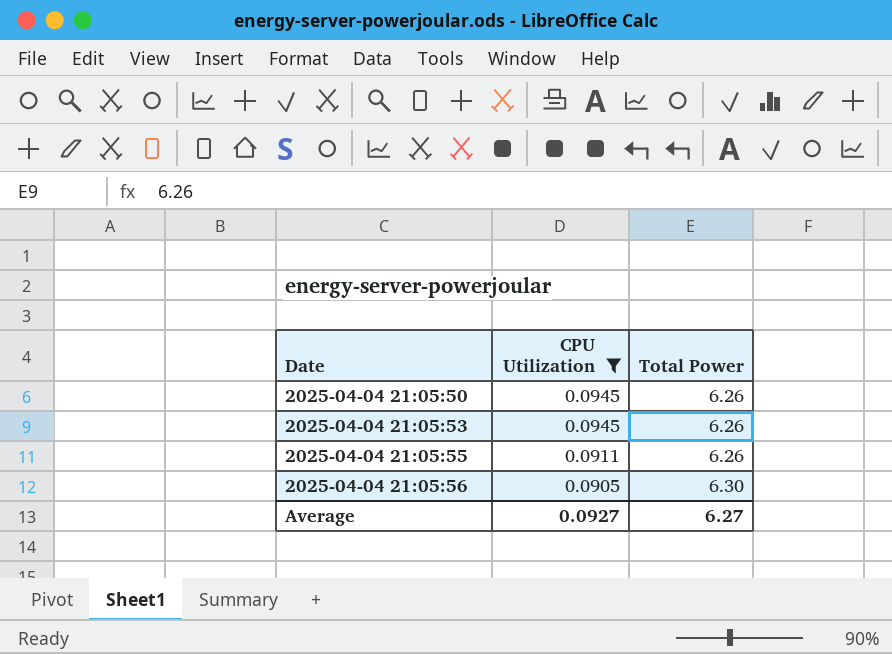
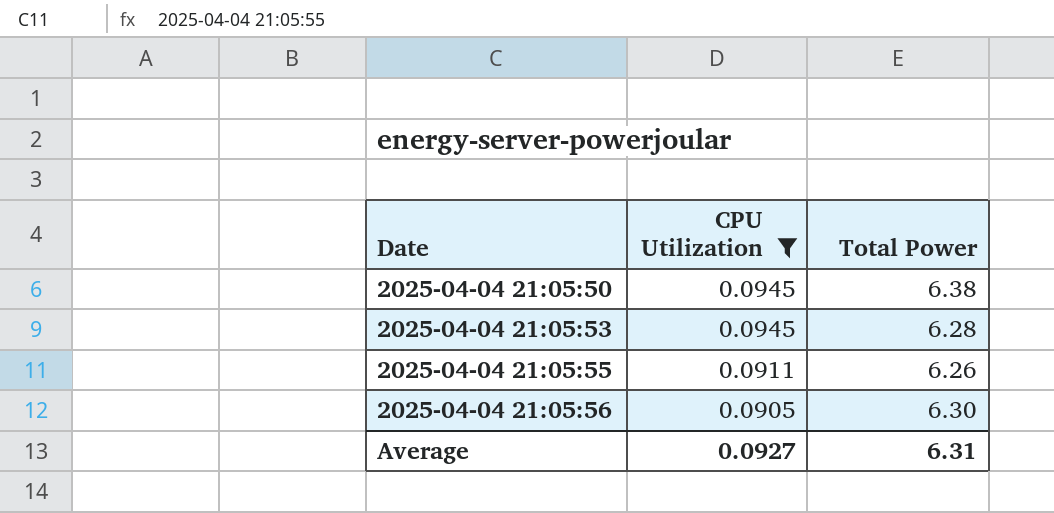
2025-04-04 21:05:50 | Total Power: 6.26 -> 6.38
2025-04-04 21:05:53 | Total Power: 6.26 -> 6.28
Average | Total Power: 6.27 -> 6.31

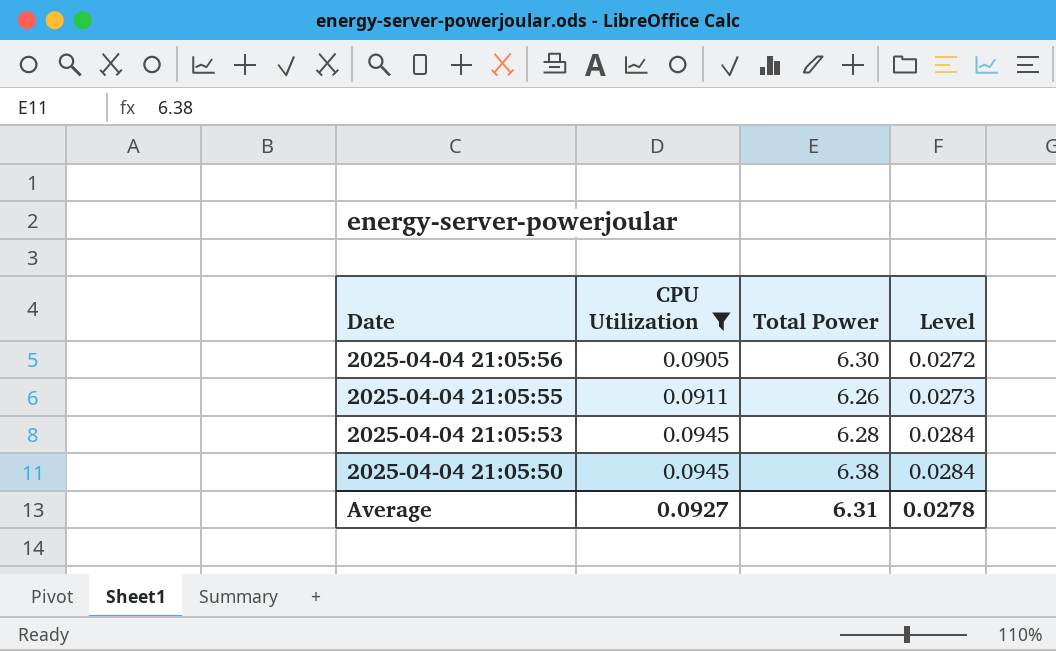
row order: Date ascending -> Date descending
column Level | formula: none -> [CPU Utilization] * 0.3

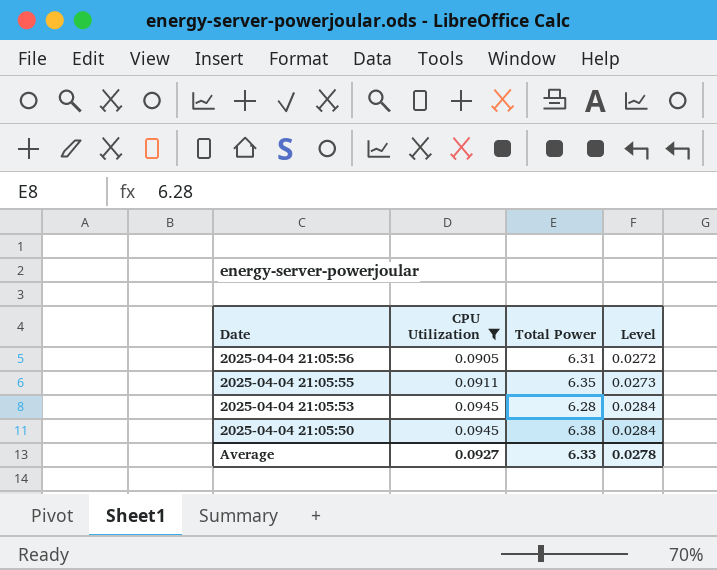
2025-04-04 21:05:56 | Total Power: 6.30 -> 6.31
2025-04-04 21:05:55 | Total Power: 6.26 -> 6.35
Average | Total Power: 6.31 -> 6.33

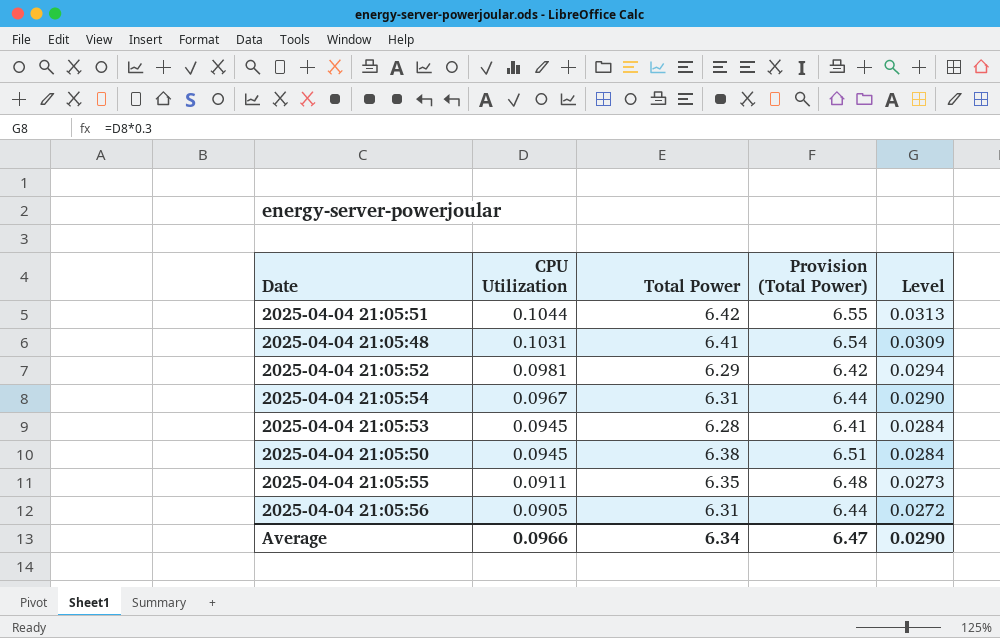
filter: CPU Utilization <= 0.0945 -> none
row order: Date descending -> CPU Utilization descending
column Provision (Total Power) | formula: none -> [Total Power] * 1.02
Average | CPU Utilization: 0.0927 -> 0.0966
Average | Total Power: 6.33 -> 6.34
Average | Level: 0.0278 -> 0.0290

